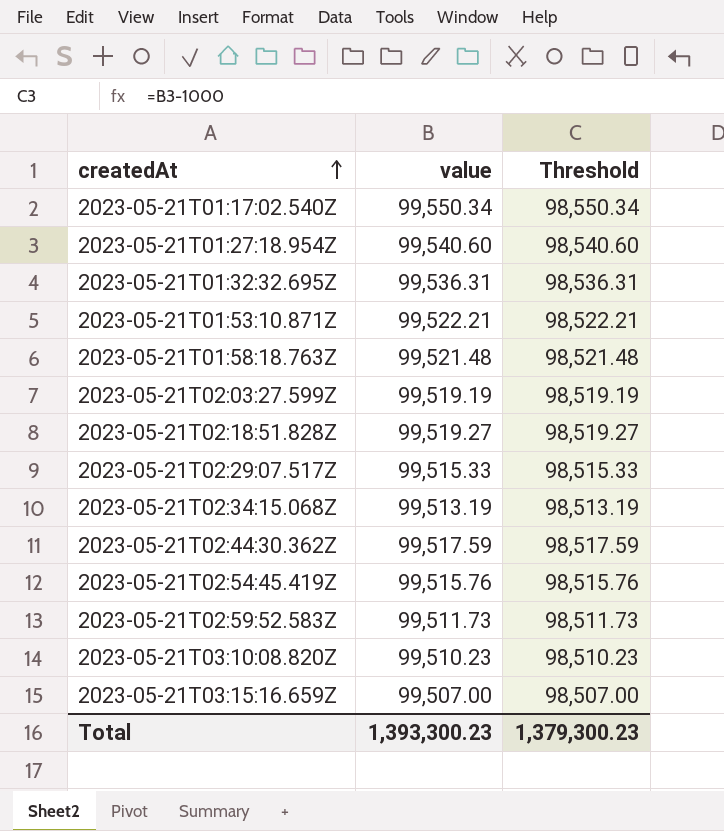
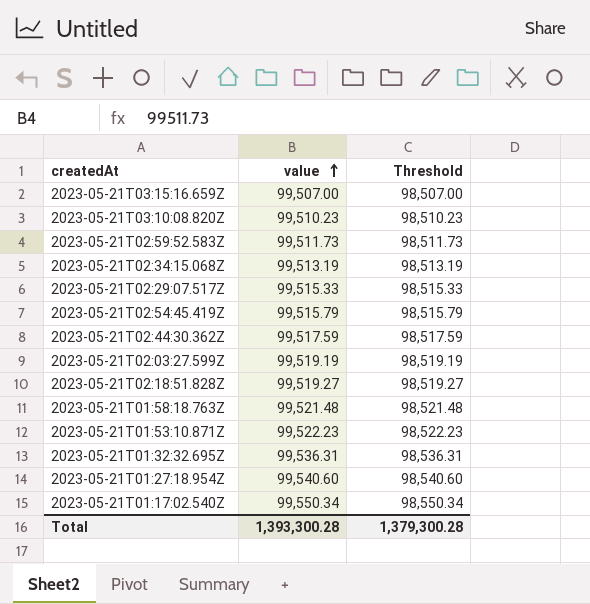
row order: createdAt ascending -> value ascending
2023-05-21T02:54:45.419Z | value: 99,515.76 -> 99,515.79
2023-05-21T02:54:45.419Z | Threshold: 98,515.76 -> 98,515.79
2023-05-21T01:53:10.871Z | value: 99,522.21 -> 99,522.23
2023-05-21T01:53:10.871Z | Threshold: 98,522.21 -> 98,522.23
Total | value: 1,393,300.23 -> 1,393,300.28
Total | Threshold: 1,379,300.23 -> 1,379,300.28

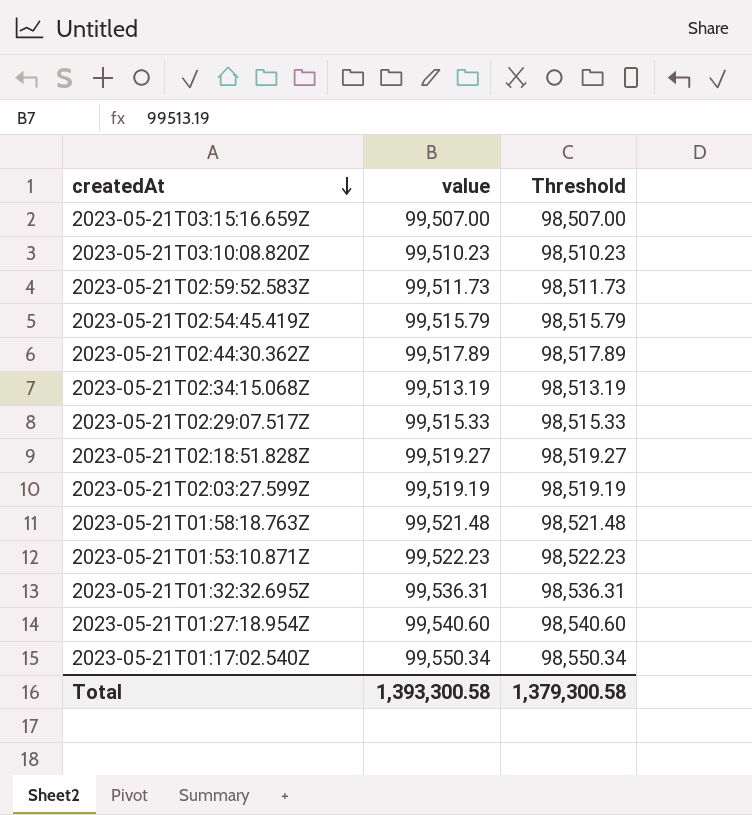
row order: value ascending -> createdAt descending
2023-05-21T02:44:30.362Z | value: 99,517.59 -> 99,517.89
2023-05-21T02:44:30.362Z | Threshold: 98,517.59 -> 98,517.89
Total | value: 1,393,300.28 -> 1,393,300.58
Total | Threshold: 1,379,300.28 -> 1,379,300.58

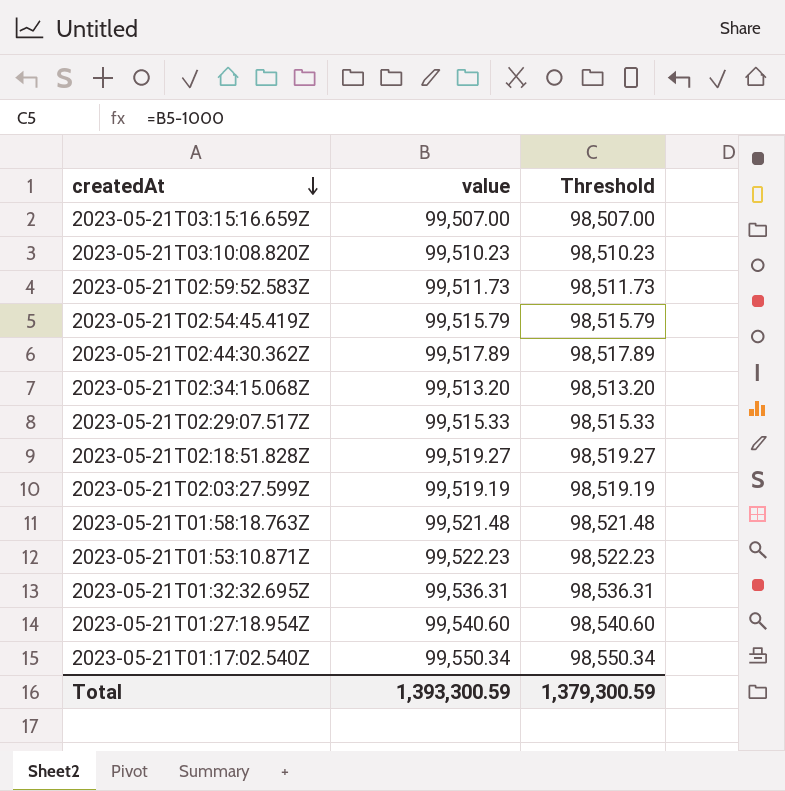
2023-05-21T02:34:15.068Z | value: 99,513.19 -> 99,513.20
2023-05-21T02:34:15.068Z | Threshold: 98,513.19 -> 98,513.20
Total | value: 1,393,300.58 -> 1,393,300.59
Total | Threshold: 1,379,300.58 -> 1,379,300.59

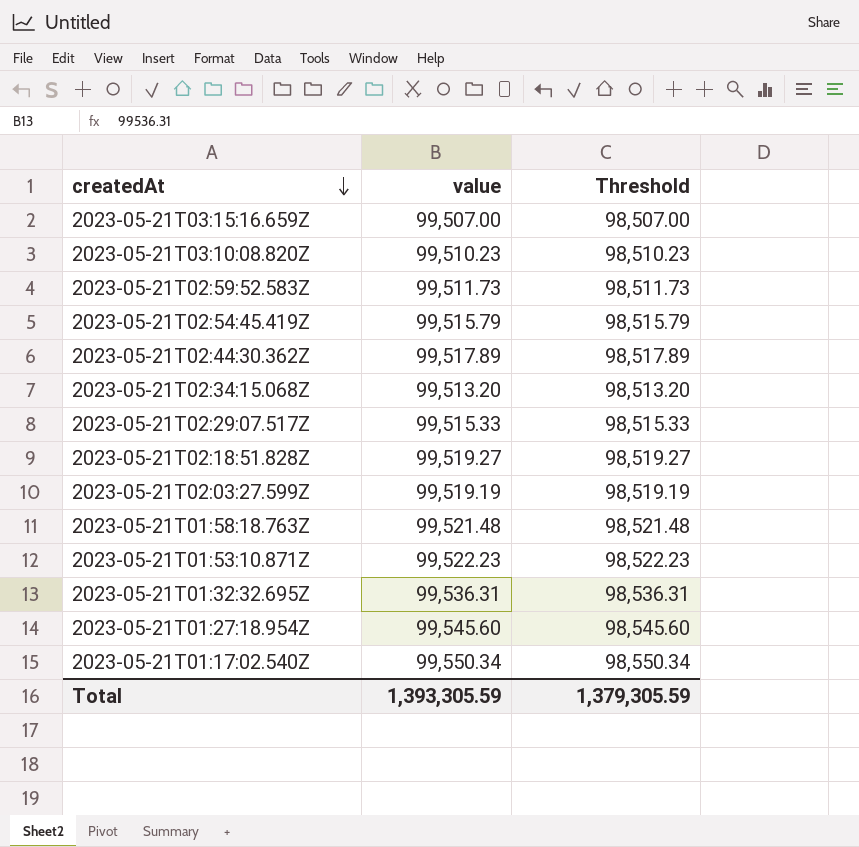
2023-05-21T01:27:18.954Z | value: 99,540.60 -> 99,545.60
2023-05-21T01:27:18.954Z | Threshold: 98,540.60 -> 98,545.60
Total | value: 1,393,300.59 -> 1,393,305.59
Total | Threshold: 1,379,300.59 -> 1,379,305.59

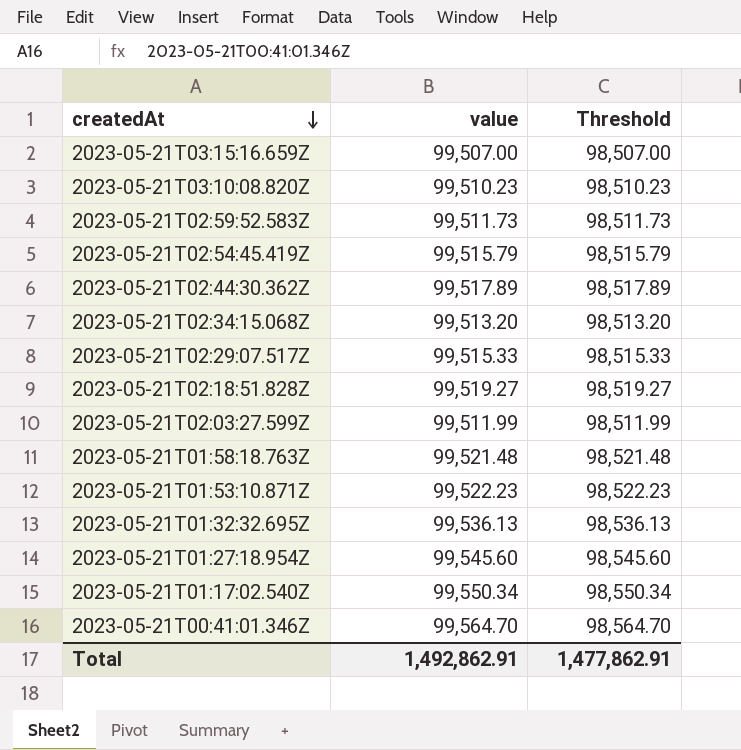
2023-05-21T02:03:27.599Z | value: 99,519.19 -> 99,511.99
2023-05-21T02:03:27.599Z | Threshold: 98,519.19 -> 98,511.99
2023-05-21T01:32:32.695Z | value: 99,536.31 -> 99,536.13
2023-05-21T01:32:32.695Z | Threshold: 98,536.31 -> 98,536.13
row 2023-05-21T00:41:01.346Z: none -> 99,564.70 | 98,564.70
Total | value: 1,393,305.59 -> 1,492,862.91
Total | Threshold: 1,379,305.59 -> 1,477,862.91

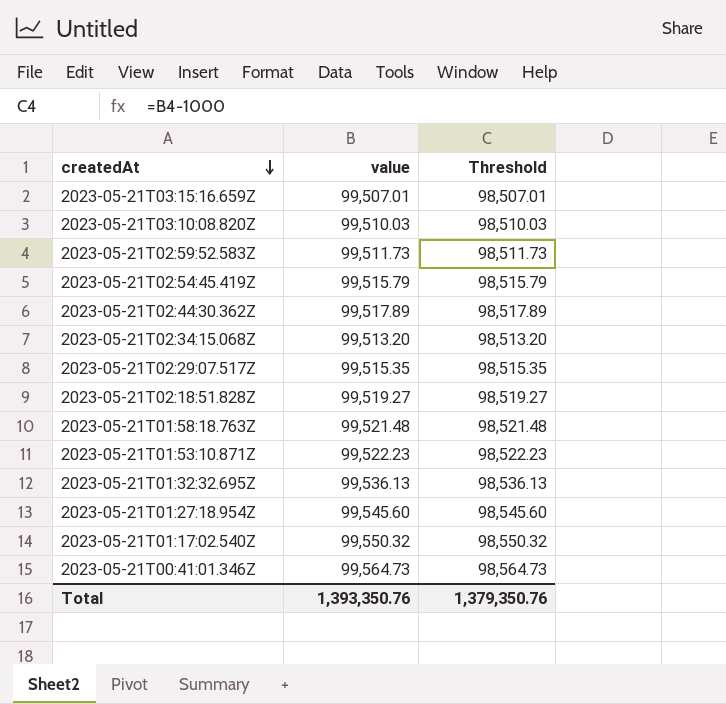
row 2023-05-21T02:03:27.599Z: 99,511.99 | 98,511.99 -> none
2023-05-21T03:15:16.659Z | value: 99,507.00 -> 99,507.01
2023-05-21T03:15:16.659Z | Threshold: 98,507.00 -> 98,507.01
2023-05-21T03:10:08.820Z | value: 99,510.23 -> 99,510.03
2023-05-21T03:10:08.820Z | Threshold: 98,510.23 -> 98,510.03
2023-05-21T02:29:07.517Z | value: 99,515.33 -> 99,515.35
2023-05-21T02:29:07.517Z | Threshold: 98,515.33 -> 98,515.35
2023-05-21T01:17:02.540Z | value: 99,550.34 -> 99,550.32
2023-05-21T01:17:02.540Z | Threshold: 98,550.34 -> 98,550.32
2023-05-21T00:41:01.346Z | value: 99,564.70 -> 99,564.73
2023-05-21T00:41:01.346Z | Threshold: 98,564.70 -> 98,564.73
Total | value: 1,492,862.91 -> 1,393,350.76
Total | Threshold: 1,477,862.91 -> 1,379,350.76

